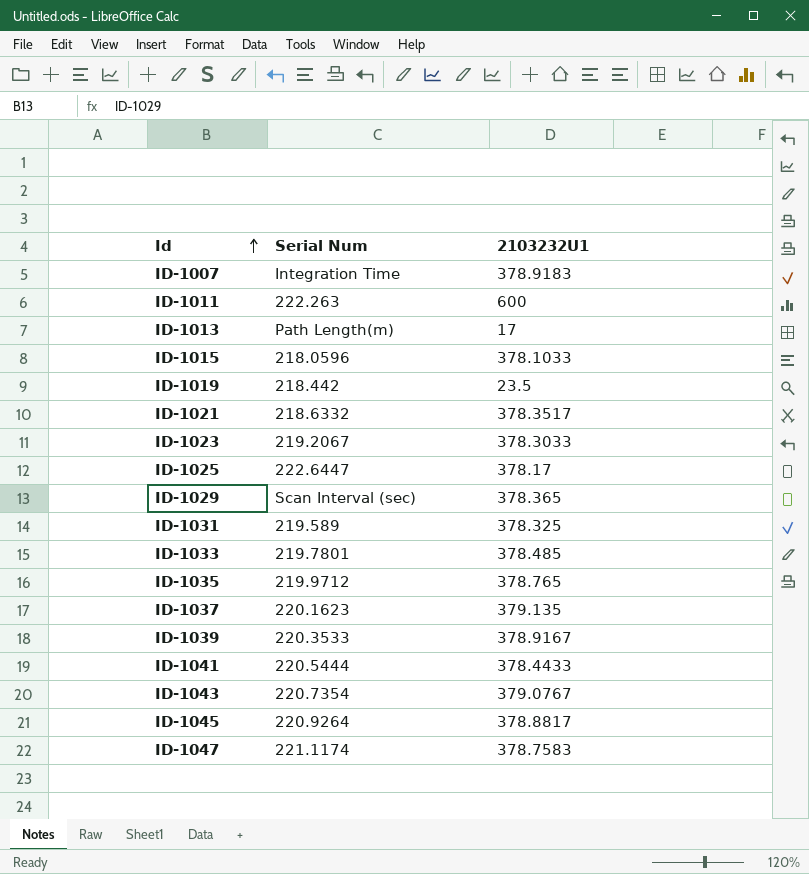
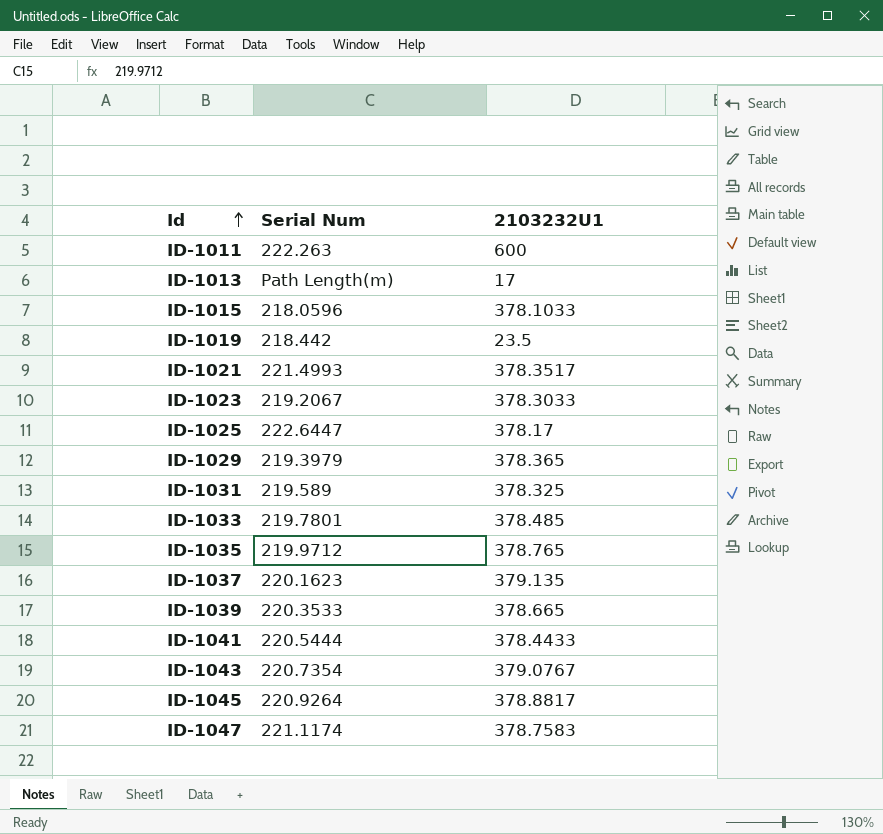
row ID-1007: Integration Time | 378.9183 -> none
ID-1021 | Serial Num: 218.6332 -> 221.4993
ID-1029 | Serial Num: Scan Interval (sec) -> 219.3979
ID-1039 | 2103232U1: 378.9167 -> 378.665

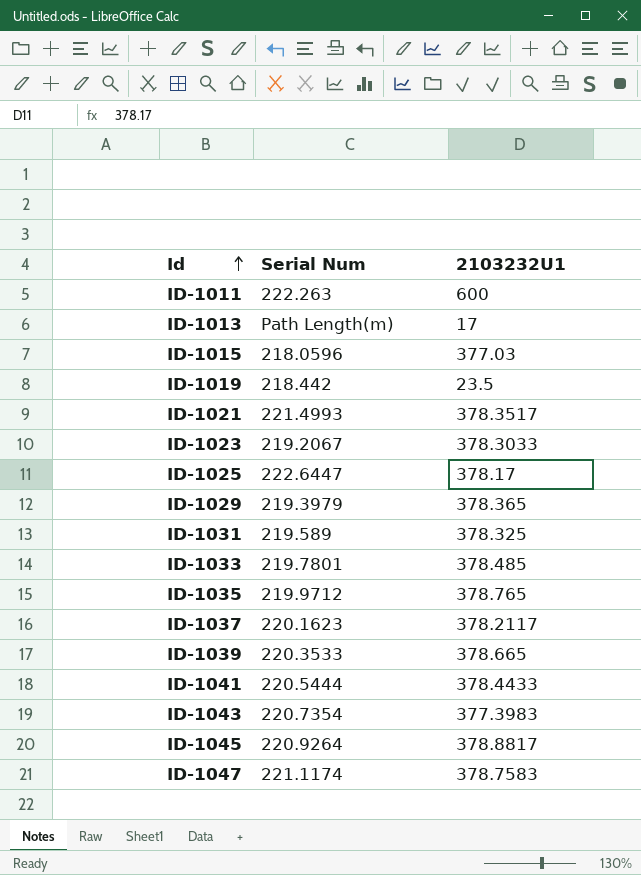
ID-1015 | 2103232U1: 378.1033 -> 377.03
ID-1037 | 2103232U1: 379.135 -> 378.2117
ID-1043 | 2103232U1: 379.0767 -> 377.3983

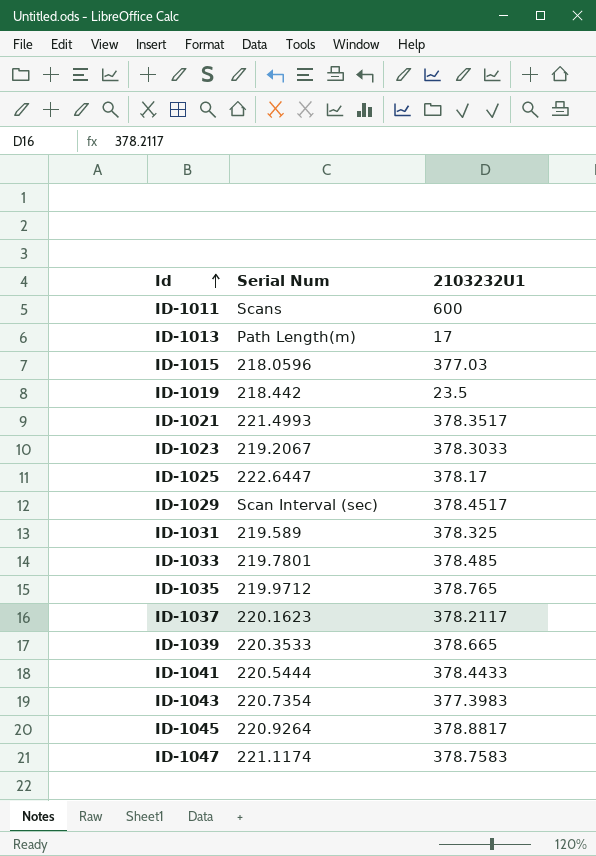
ID-1011 | Serial Num: 222.263 -> Scans
ID-1029 | Serial Num: 219.3979 -> Scan Interval (sec)
ID-1029 | 2103232U1: 378.365 -> 378.4517

